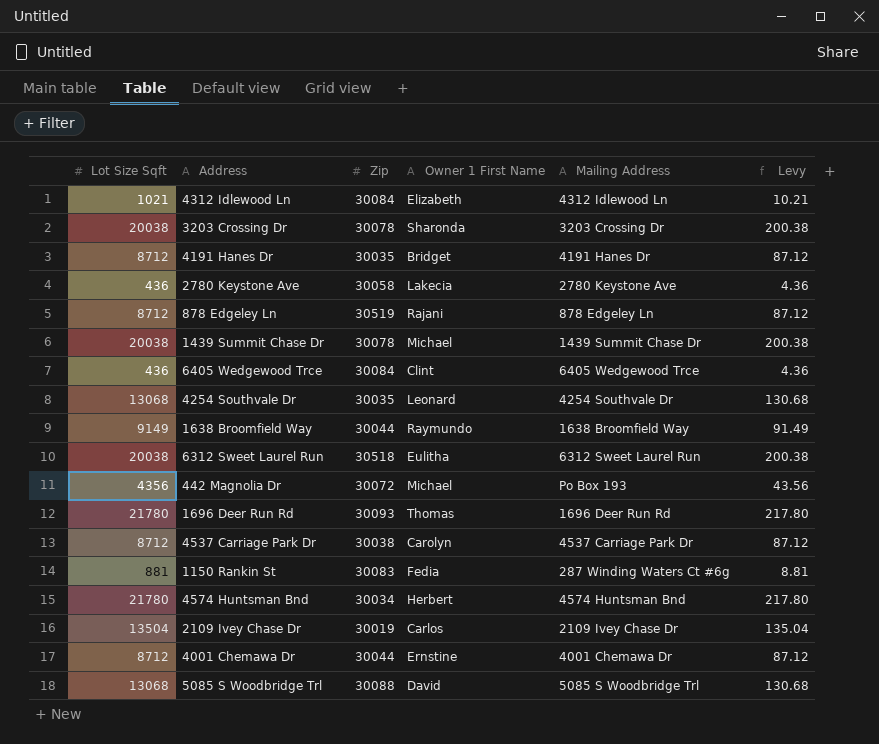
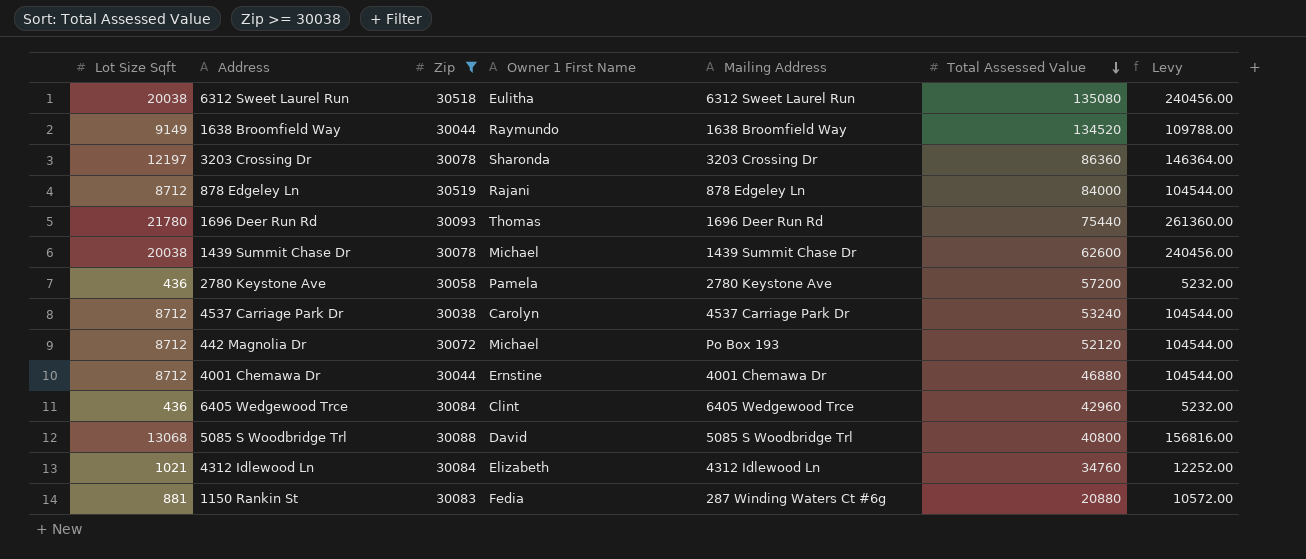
filter: none -> Zip >= 30038
row order: none -> Total Assessed Value descending
column Total Assessed Value | position: none -> 6
column Levy | formula: [Lot Size Sqft] * 0.01 -> [Lot Size Sqft] * 12
3203 Crossing Dr | Lot Size Sqft: 20038 -> 12197
2780 Keystone Ave | Owner 1 First Name: Lakecia -> Pamela
442 Magnolia Dr | Lot Size Sqft: 4356 -> 8712

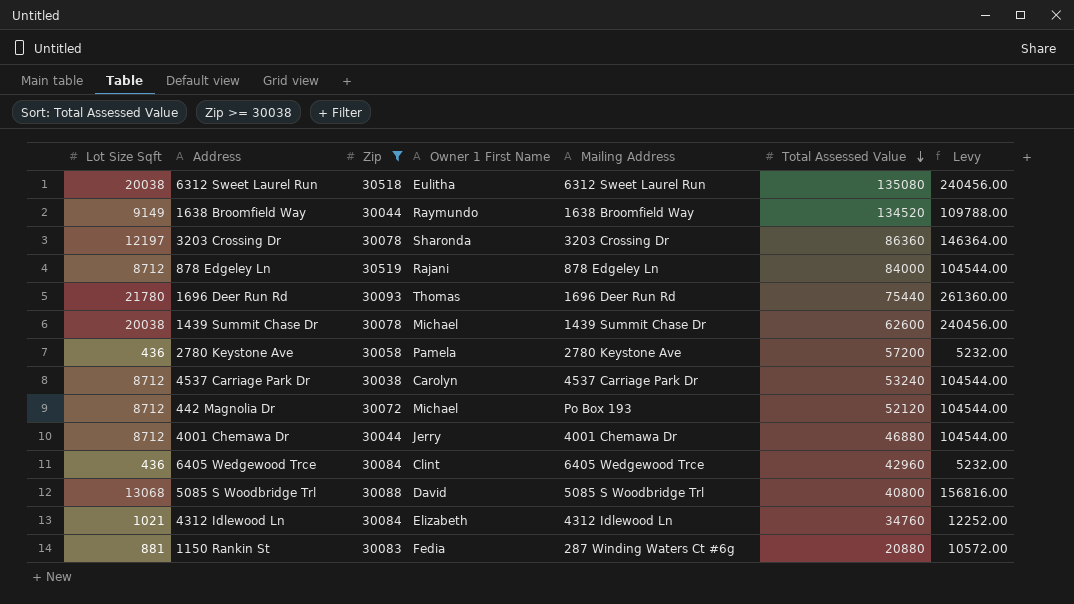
4001 Chemawa Dr | Owner 1 First Name: Ernstine -> Jerry

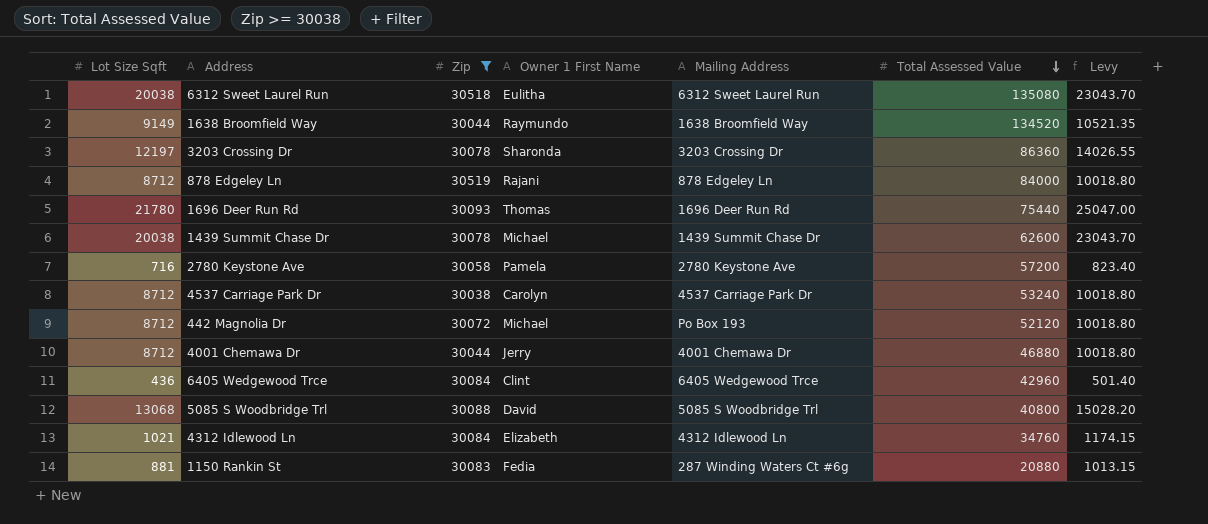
column Levy | formula: [Lot Size Sqft] * 12 -> [Lot Size Sqft] * 1.15
2780 Keystone Ave | Lot Size Sqft: 436 -> 716

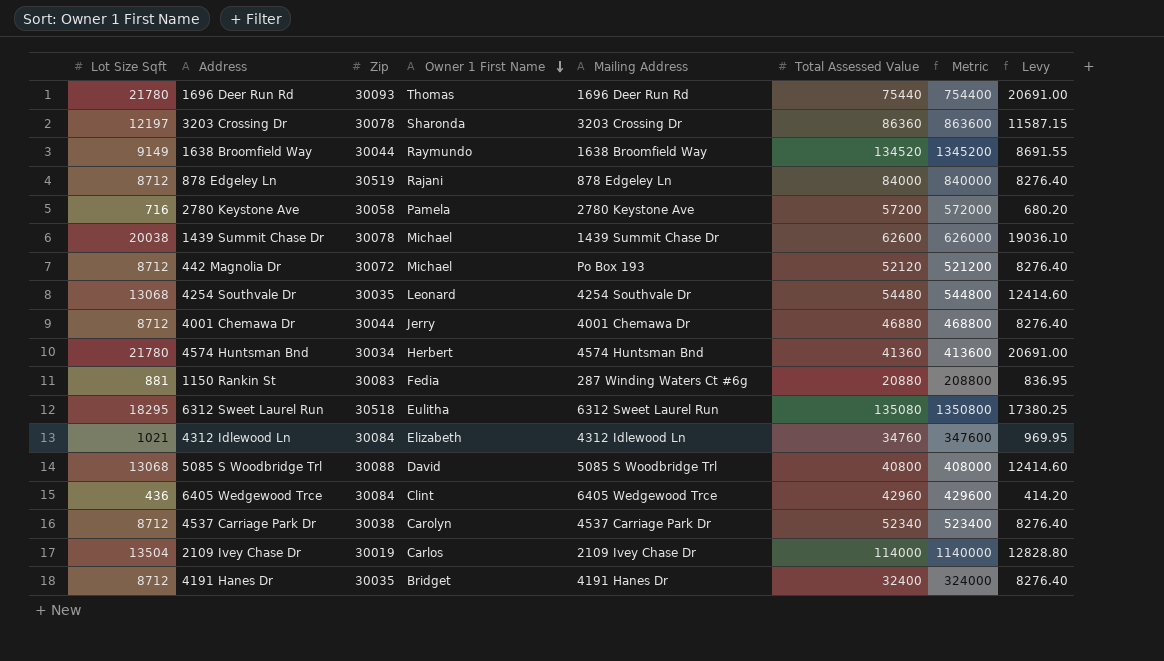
filter: Zip >= 30038 -> none
row order: Total Assessed Value descending -> Owner 1 First Name descending
column Metric | formula: none -> [Total Assessed Value] * 10
column Levy | formula: [Lot Size Sqft] * 1.15 -> [Lot Size Sqft] * 0.95
6312 Sweet Laurel Run | Lot Size Sqft: 20038 -> 18295
4537 Carriage Park Dr | Total Assessed Value: 53240 -> 52340

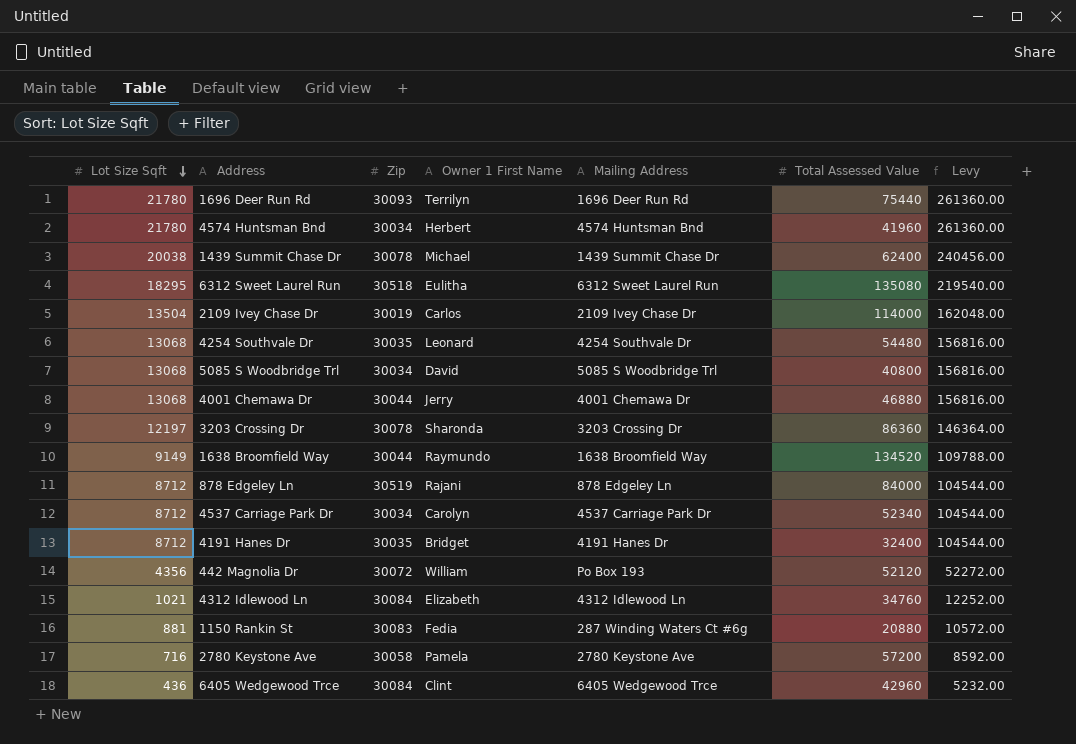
row order: Owner 1 First Name descending -> Lot Size Sqft descending
column Metric | formula: [Total Assessed Value] * 10 -> none
column Levy | formula: [Lot Size Sqft] * 0.95 -> [Lot Size Sqft] * 12
1696 Deer Run Rd | Owner 1 First Name: Thomas -> Terrilyn
4574 Huntsman Bnd | Total Assessed Value: 41360 -> 41960
1439 Summit Chase Dr | Total Assessed Value: 62600 -> 62400
5085 S Woodbridge Trl | Zip: 30088 -> 30034
4001 Chemawa Dr | Lot Size Sqft: 8712 -> 13068
4537 Carriage Park Dr | Zip: 30038 -> 30034
442 Magnolia Dr | Lot Size Sqft: 8712 -> 4356
442 Magnolia Dr | Owner 1 First Name: Michael -> William

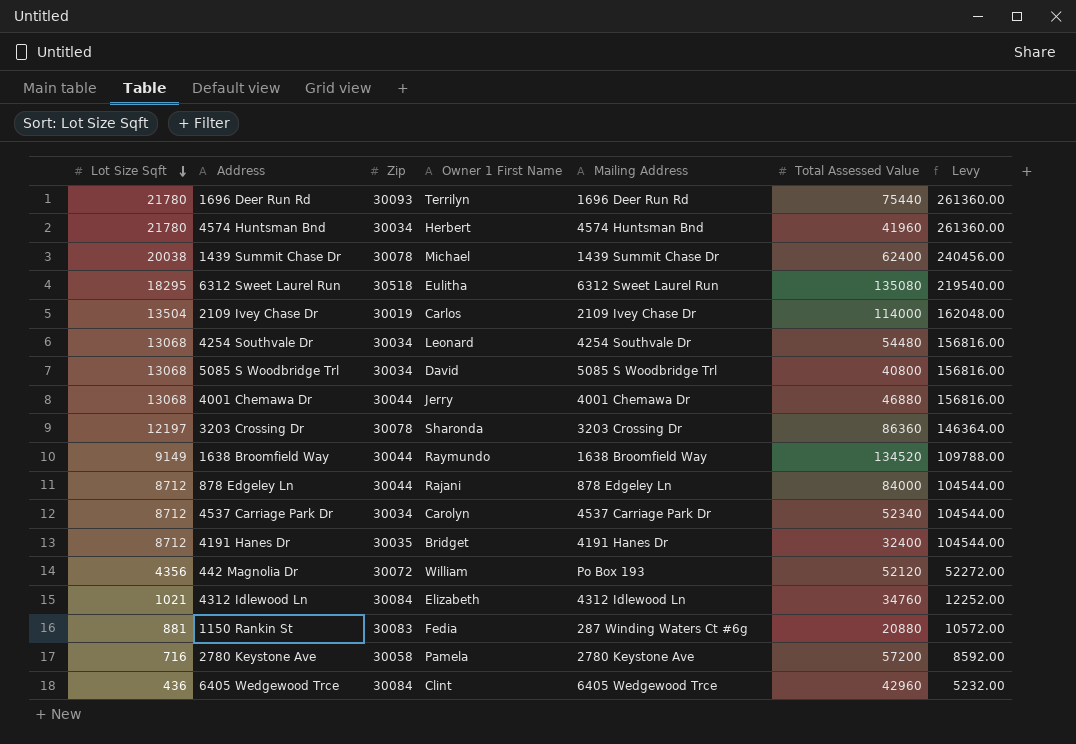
4254 Southvale Dr | Zip: 30035 -> 30034
878 Edgeley Ln | Zip: 30519 -> 30044

